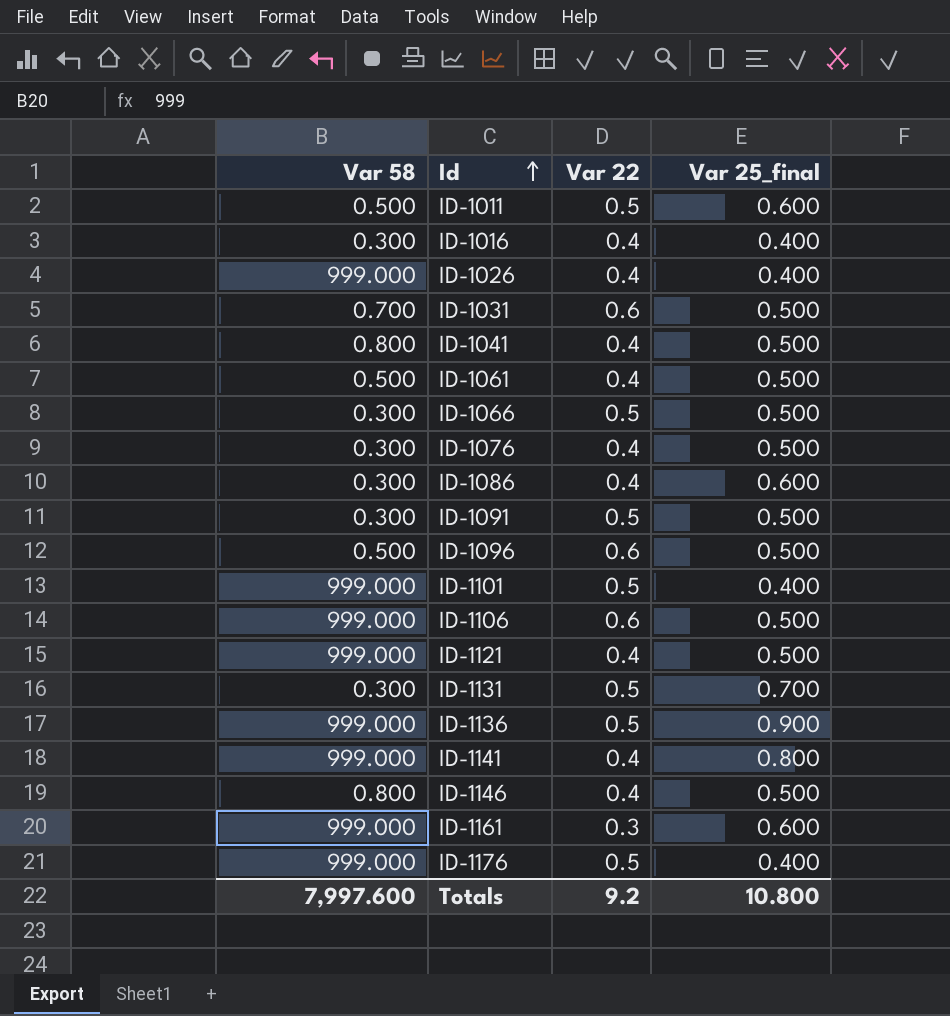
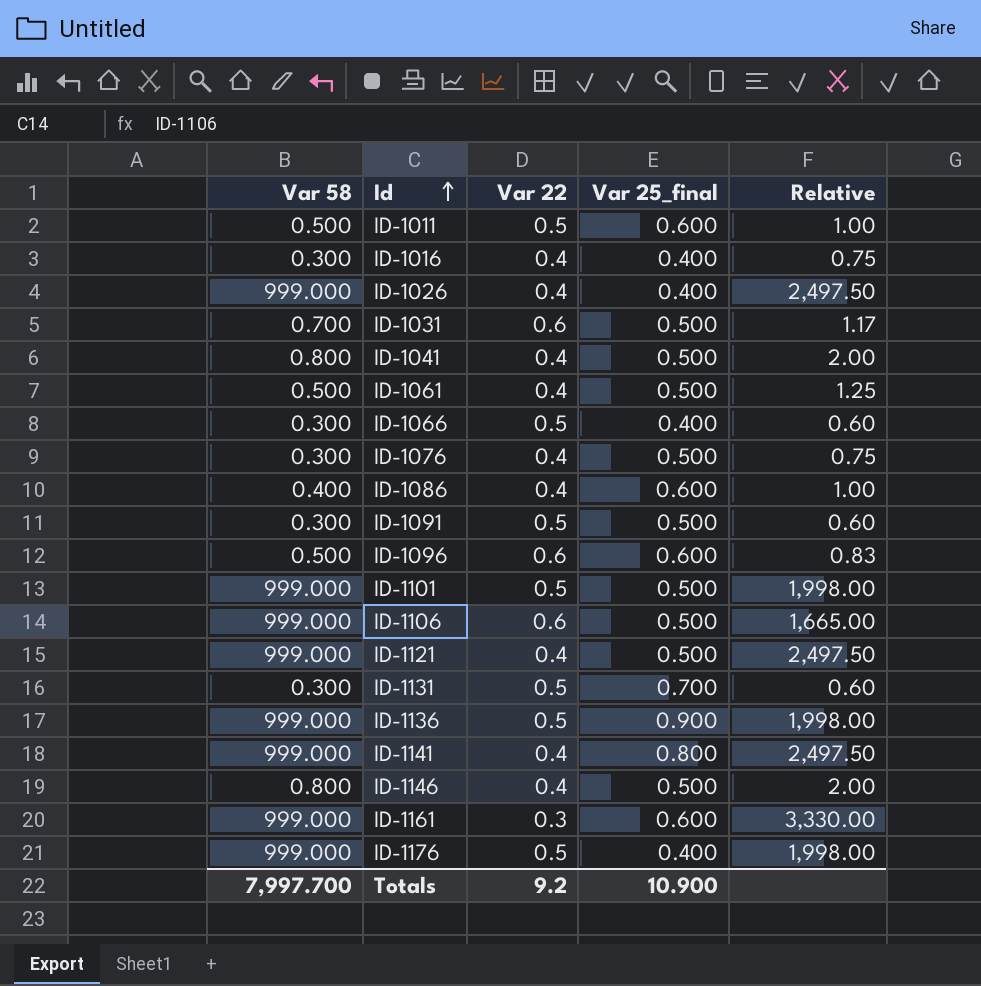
column Relative | formula: none -> [Var 58] / [Var 22]
ID-1066 | Var 25_final: 0.500 -> 0.400
ID-1086 | Var 58: 0.300 -> 0.400
ID-1096 | Var 25_final: 0.500 -> 0.600
ID-1101 | Var 25_final: 0.400 -> 0.500
Totals | Var 58: 7,997.600 -> 7,997.700
Totals | Var 25_final: 10.800 -> 10.900

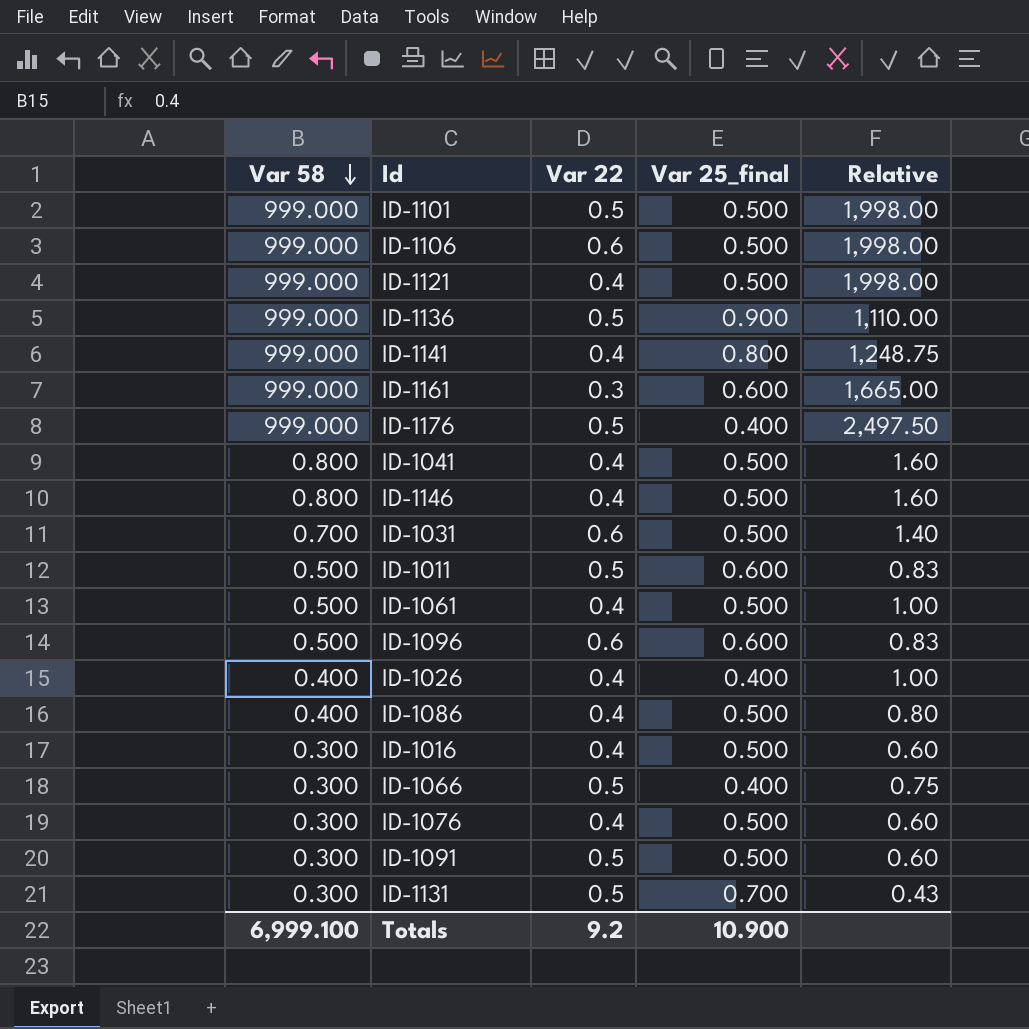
row order: Id ascending -> Var 58 descending
column Relative | formula: [Var 58] / [Var 22] -> [Var 58] / [Var 25_final]
ID-1026 | Var 58: 999.000 -> 0.400
ID-1086 | Var 25_final: 0.600 -> 0.500
ID-1016 | Var 25_final: 0.400 -> 0.500
Totals | Var 58: 7,997.700 -> 6,999.100

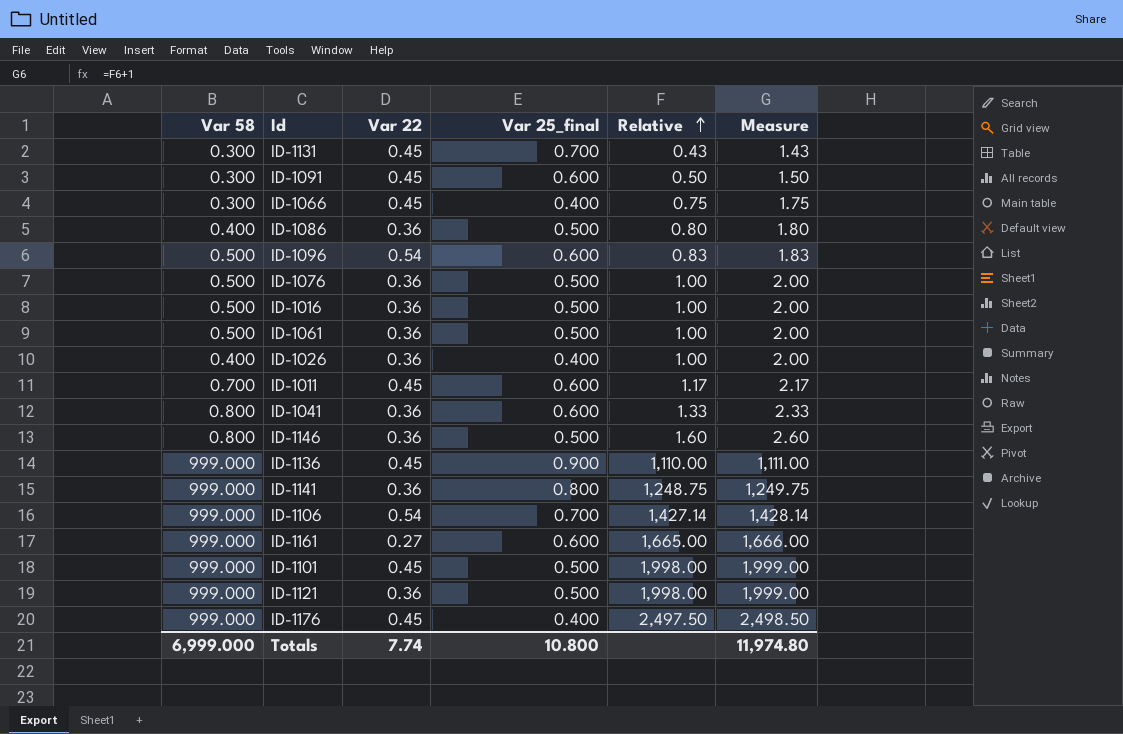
row order: Var 58 descending -> Relative ascending
column Measure | formula: none -> [Relative] + 1
row ID-1031: 0.700 | 0.6 | 0.500 | 1.40 -> none
ID-1131 | Var 22: 0.5 -> 0.45
ID-1091 | Var 22: 0.5 -> 0.45
ID-1091 | Var 25_final: 0.500 -> 0.600
ID-1091 | Relative: 0.60 -> 0.50
ID-1066 | Var 22: 0.5 -> 0.45
ID-1086 | Var 22: 0.4 -> 0.36
ID-1096 | Var 22: 0.6 -> 0.54
ID-1076 | Var 58: 0.300 -> 0.500
ID-1076 | Var 22: 0.4 -> 0.36
ID-1076 | Relative: 0.60 -> 1.00
ID-1016 | Var 58: 0.300 -> 0.500
ID-1016 | Var 22: 0.4 -> 0.36
ID-1016 | Relative: 0.60 -> 1.00
ID-1061 | Var 22: 0.4 -> 0.36
ID-1026 | Var 22: 0.4 -> 0.36
ID-1011 | Var 58: 0.500 -> 0.700
ID-1011 | Var 22: 0.5 -> 0.45
ID-1011 | Relative: 0.83 -> 1.17
ID-1041 | Var 22: 0.4 -> 0.36
ID-1041 | Var 25_final: 0.500 -> 0.600
ID-1041 | Relative: 1.60 -> 1.33
ID-1146 | Var 22: 0.4 -> 0.36
ID-1136 | Var 22: 0.5 -> 0.45
ID-1141 | Var 22: 0.4 -> 0.36
ID-1106 | Var 22: 0.6 -> 0.54
ID-1106 | Var 25_final: 0.500 -> 0.700
ID-1106 | Relative: 1,998.00 -> 1,427.14
ID-1161 | Var 22: 0.3 -> 0.27
ID-1101 | Var 22: 0.5 -> 0.45
ID-1121 | Var 22: 0.4 -> 0.36
ID-1176 | Var 22: 0.5 -> 0.45
Totals | Var 58: 6,999.100 -> 6,999.000
Totals | Var 22: 9.2 -> 7.74
Totals | Var 25_final: 10.900 -> 10.800

